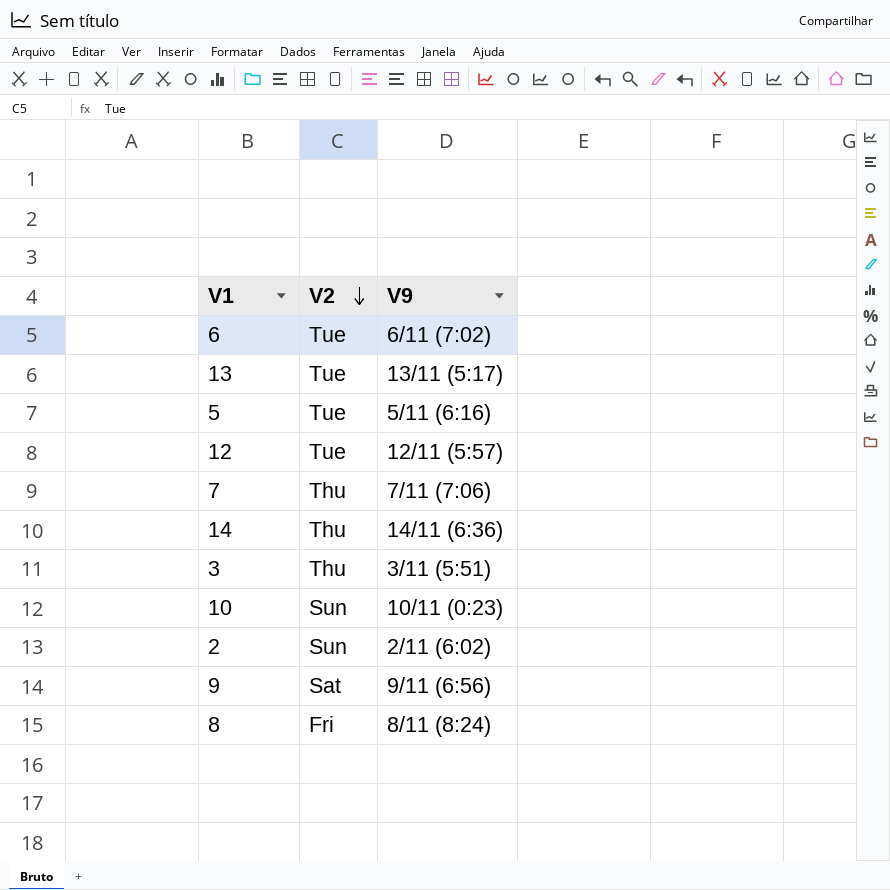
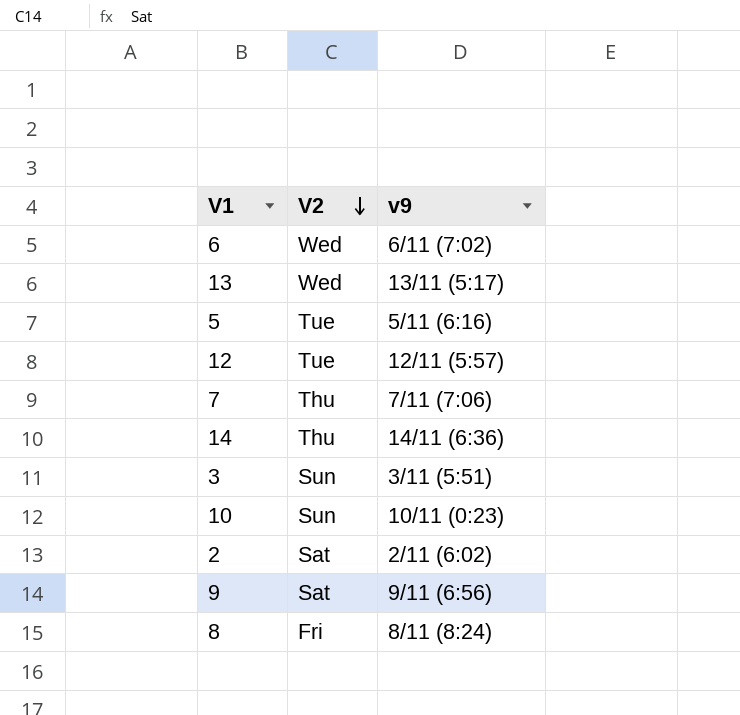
column name: V9 -> v9
6 | V2: Tue -> Wed
13 | V2: Tue -> Wed
3 | V2: Thu -> Sun
2 | V2: Sun -> Sat

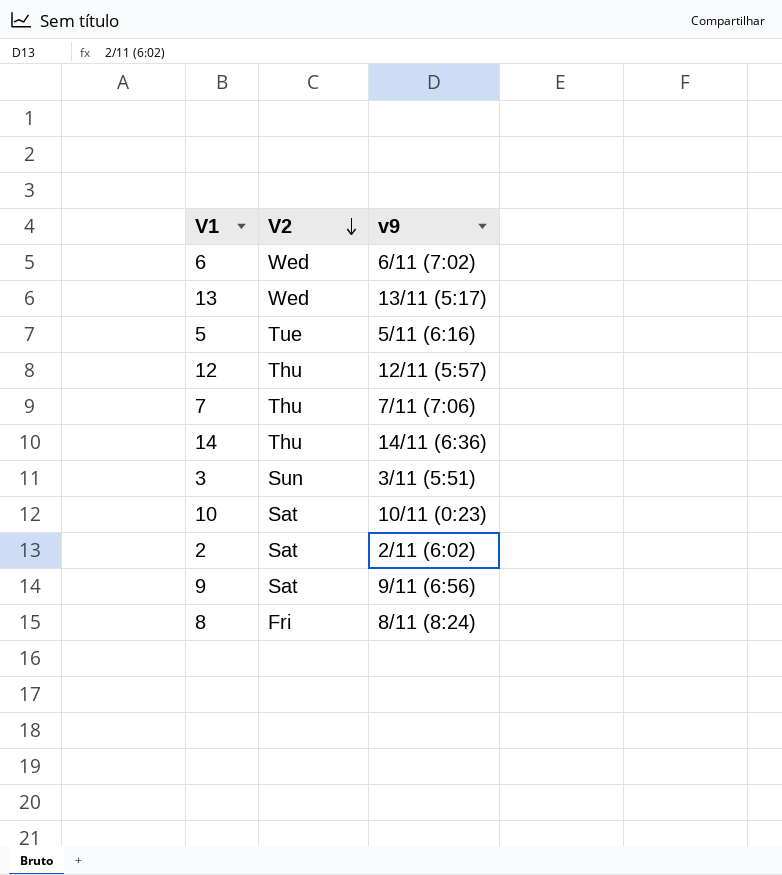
12 | V2: Tue -> Thu
10 | V2: Sun -> Sat

